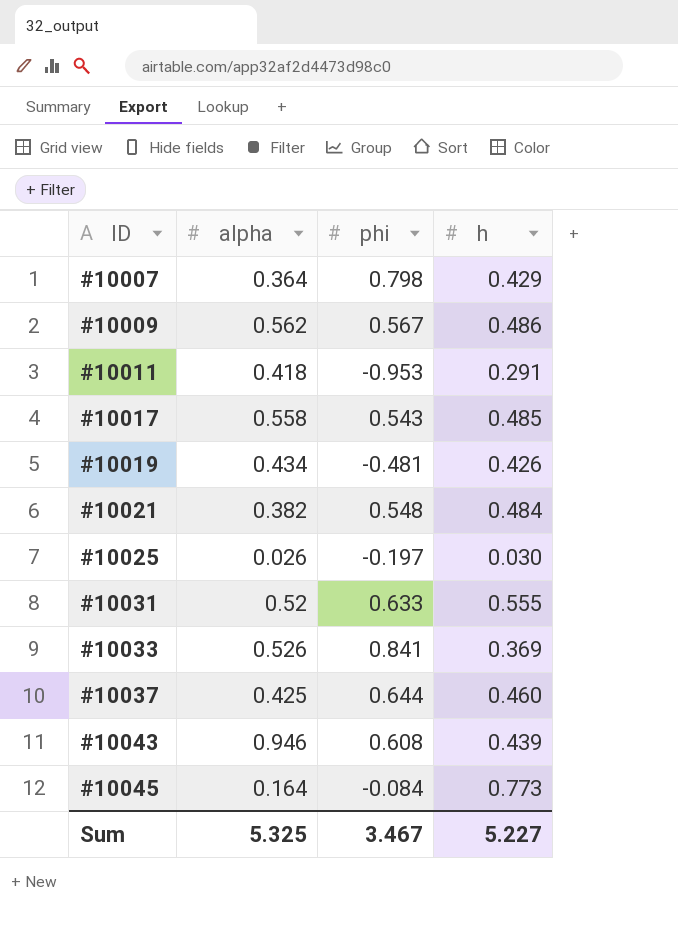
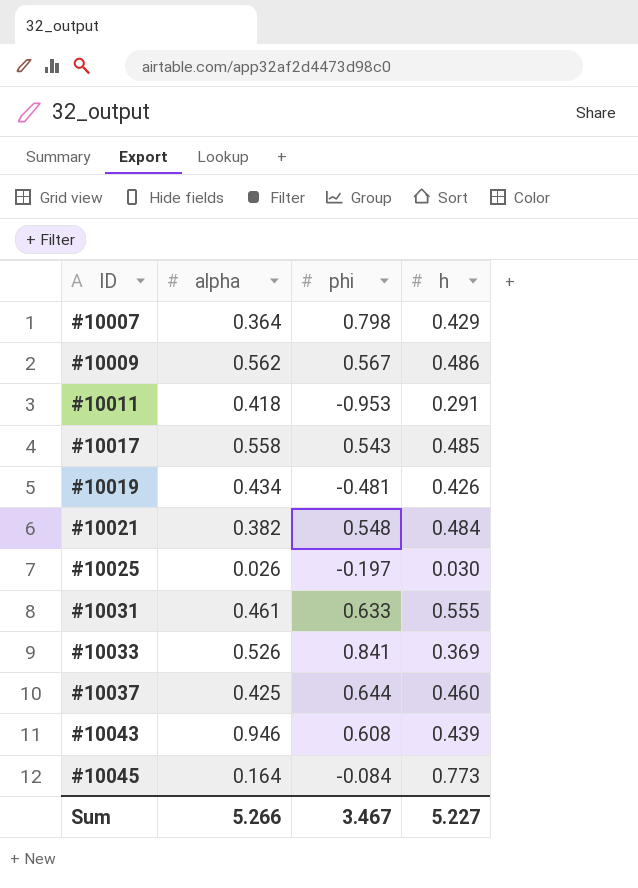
#10031 | alpha: 0.52 -> 0.461
Sum | alpha: 5.325 -> 5.266

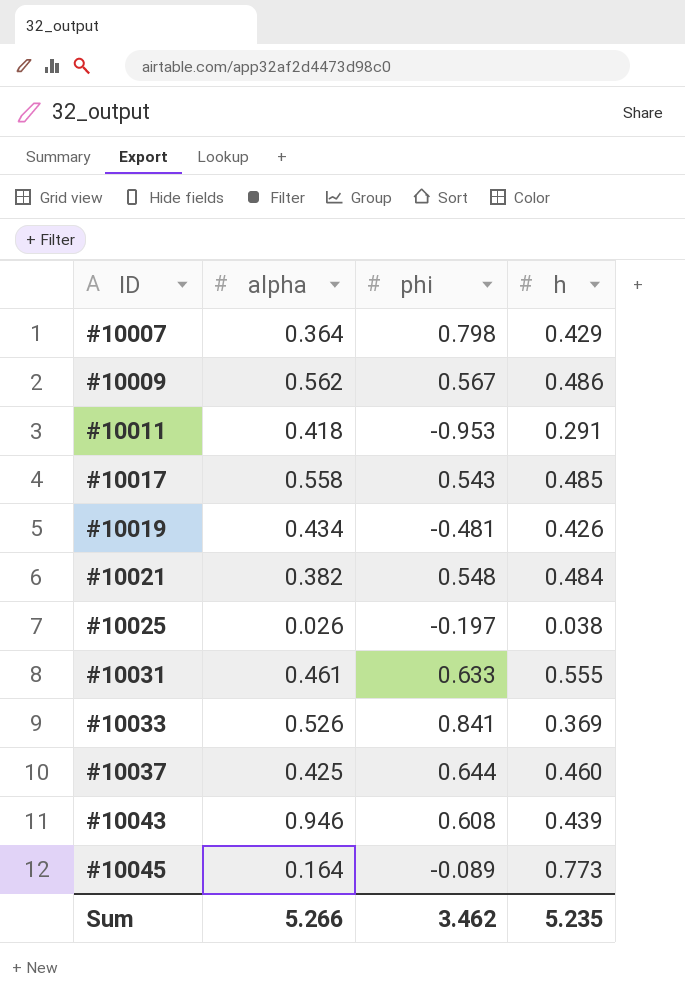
#10025 | h: 0.030 -> 0.038
#10045 | phi: -0.084 -> -0.089
Sum | phi: 3.467 -> 3.462
Sum | h: 5.227 -> 5.235

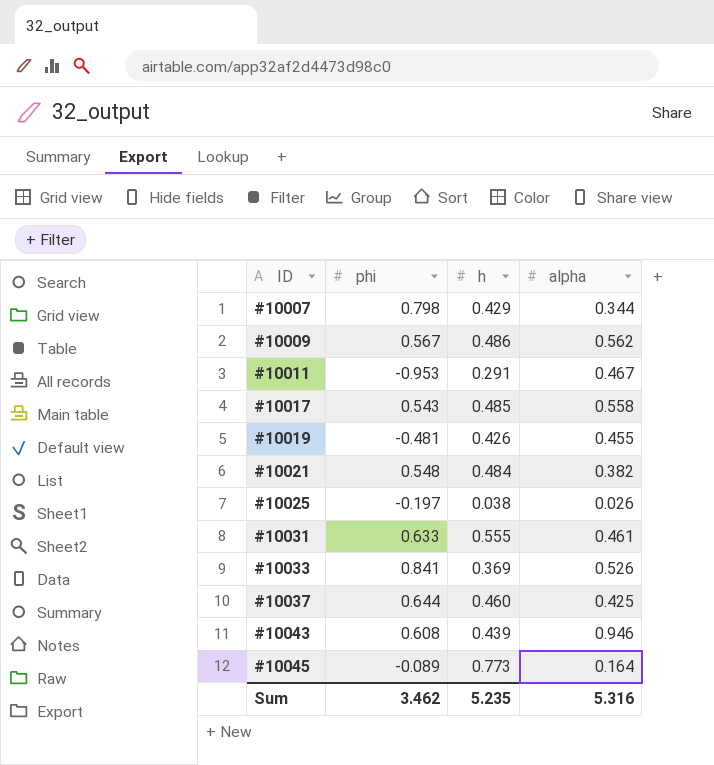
column alpha | position: 2 -> 4
#10007 | alpha: 0.364 -> 0.344
#10011 | alpha: 0.418 -> 0.467
#10019 | alpha: 0.434 -> 0.455
Sum | alpha: 5.266 -> 5.316

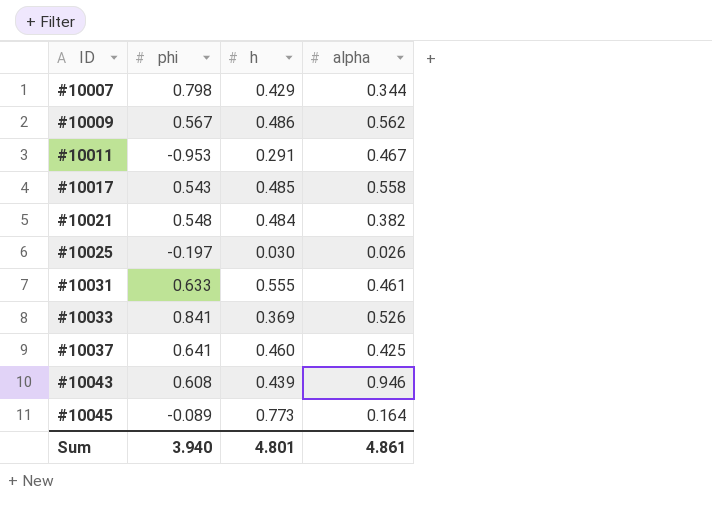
row #10019: -0.481 | 0.426 | 0.455 -> none
#10025 | h: 0.038 -> 0.030
#10037 | phi: 0.644 -> 0.641
Sum | phi: 3.462 -> 3.940
Sum | h: 5.235 -> 4.801
Sum | alpha: 5.316 -> 4.861

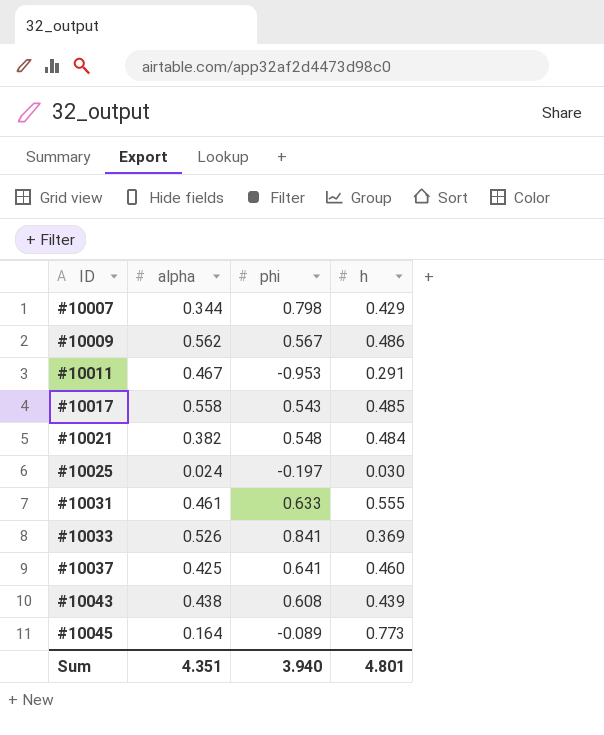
column alpha | position: 4 -> 2
#10025 | alpha: 0.026 -> 0.024
#10043 | alpha: 0.946 -> 0.438
Sum | alpha: 4.861 -> 4.351

